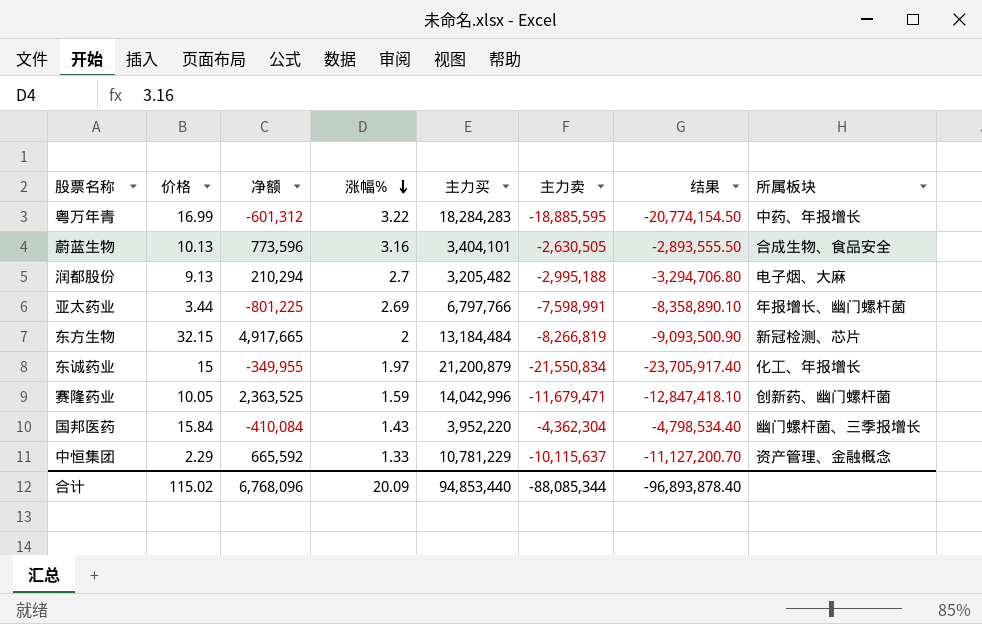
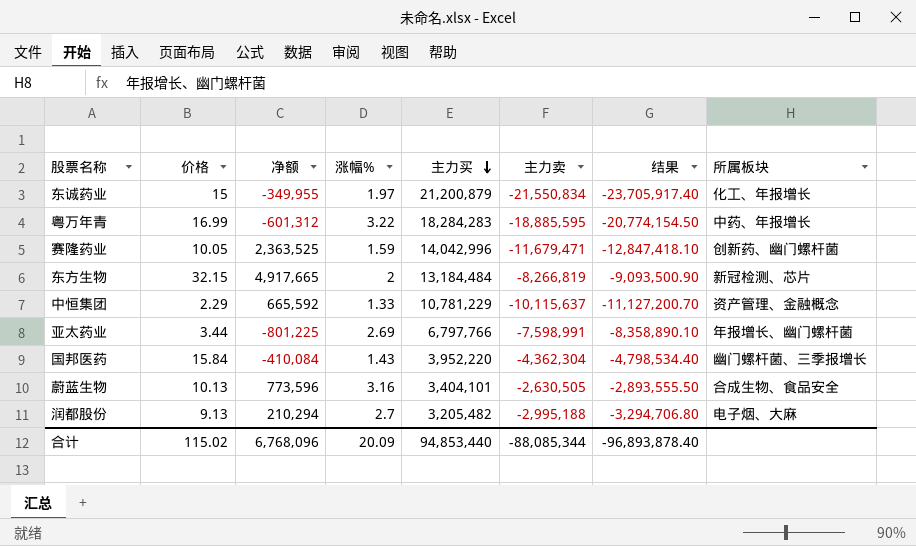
row order: 涨幅% descending -> 主力买 descending

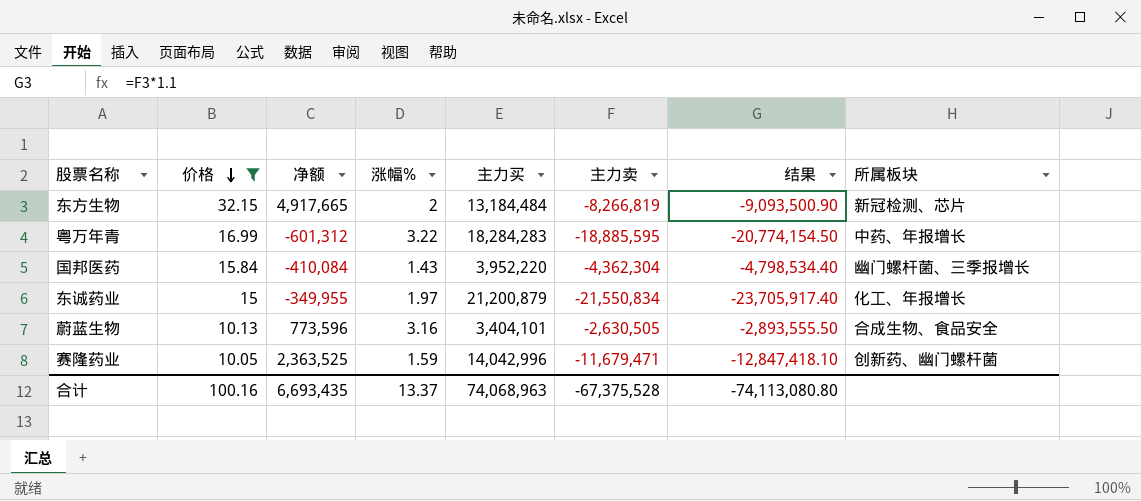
filter: none -> 价格 >= 10.05
row order: 主力买 descending -> 价格 descending
合计 | 价格: 115.02 -> 100.16
合计 | 净额: 6,768,096 -> 6,693,435
合计 | 涨幅%: 20.09 -> 13.37
合计 | 主力买: 94,853,440 -> 74,068,963
合计 | 主力卖: -88,085,344 -> -67,375,528
合计 | 结果: -96,893,878.40 -> -74,113,080.80

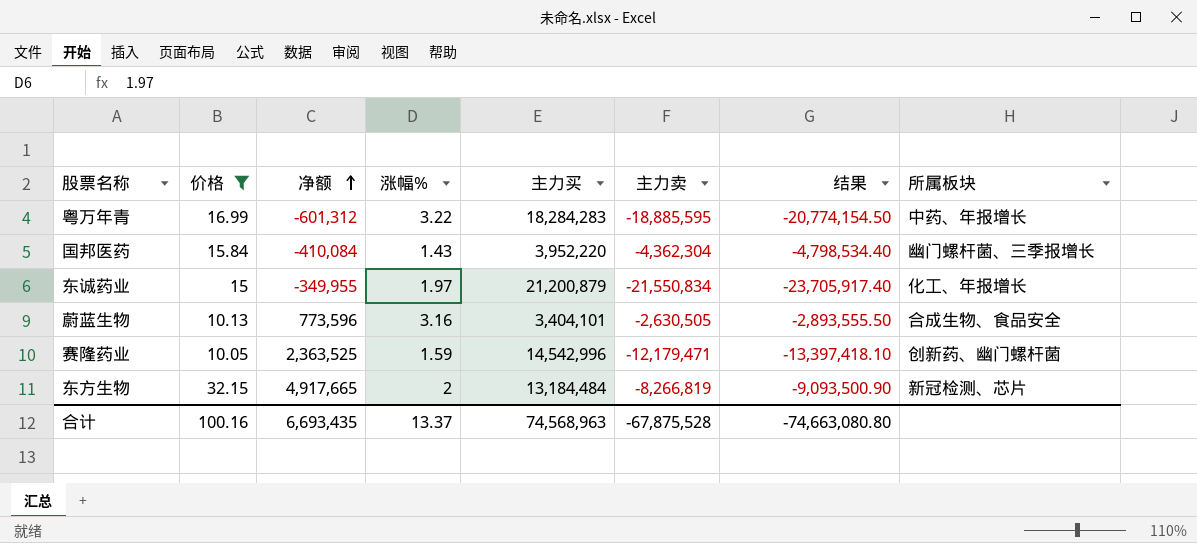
row order: 价格 descending -> 净额 ascending
赛隆药业 | 主力买: 14,042,996 -> 14,542,996
赛隆药业 | 主力卖: -11,679,471 -> -12,179,471
赛隆药业 | 结果: -12,847,418.10 -> -13,397,418.10
合计 | 主力买: 74,068,963 -> 74,568,963
合计 | 主力卖: -67,375,528 -> -67,875,528
合计 | 结果: -74,113,080.80 -> -74,663,080.80

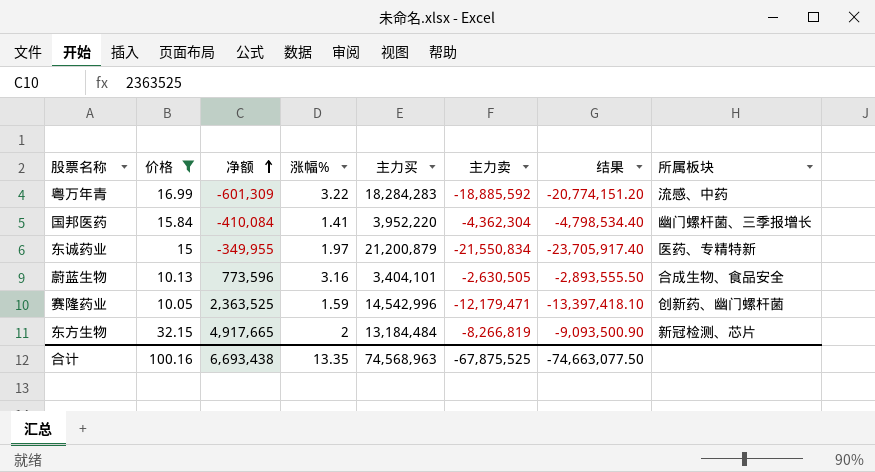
粤万年青 | 净额: -601,312 -> -601,309
粤万年青 | 主力卖: -18,885,595 -> -18,885,592
粤万年青 | 结果: -20,774,154.50 -> -20,774,151.20
粤万年青 | 所属板块: 中药、年报增长 -> 流感、中药
国邦医药 | 涨幅%: 1.43 -> 1.41
东诚药业 | 所属板块: 化工、年报增长 -> 医药、专精特新
合计 | 净额: 6,693,435 -> 6,693,438
合计 | 涨幅%: 13.37 -> 13.35
合计 | 主力卖: -67,875,528 -> -67,875,525
合计 | 结果: -74,663,080.80 -> -74,663,077.50

